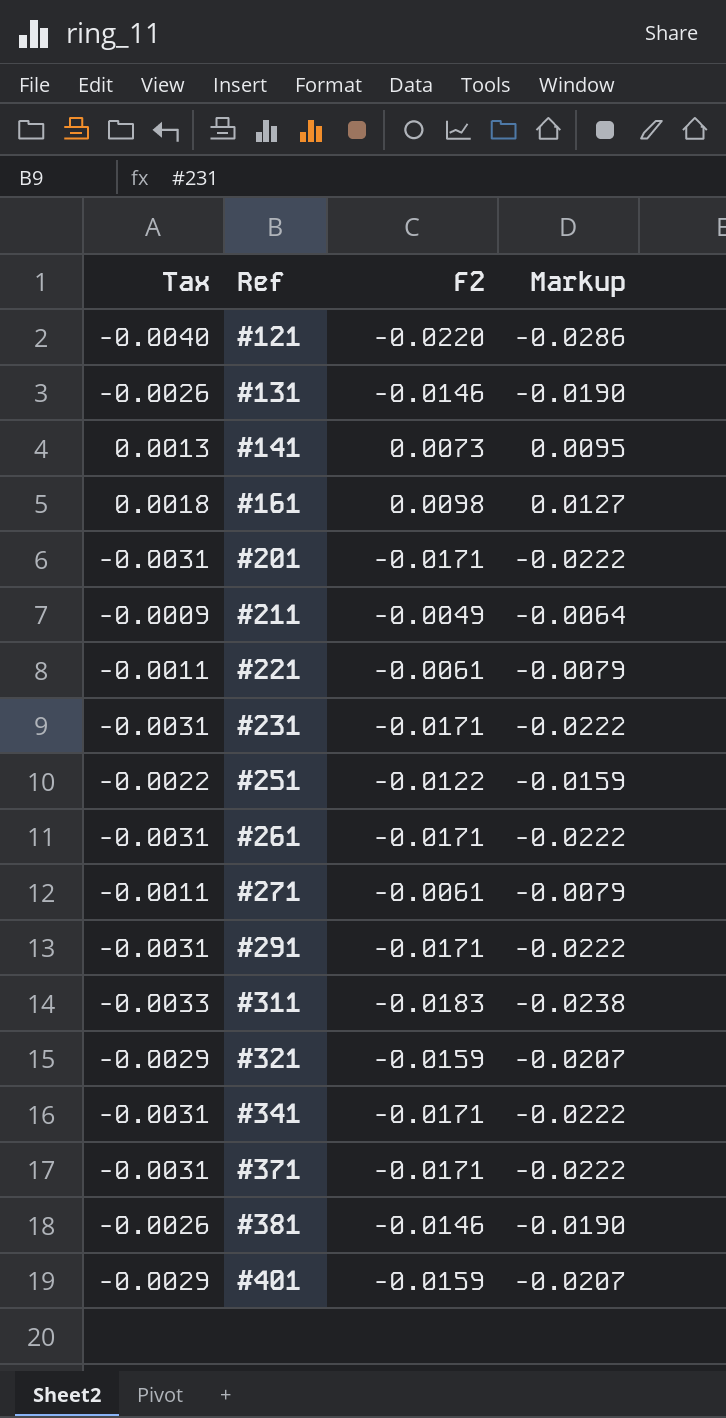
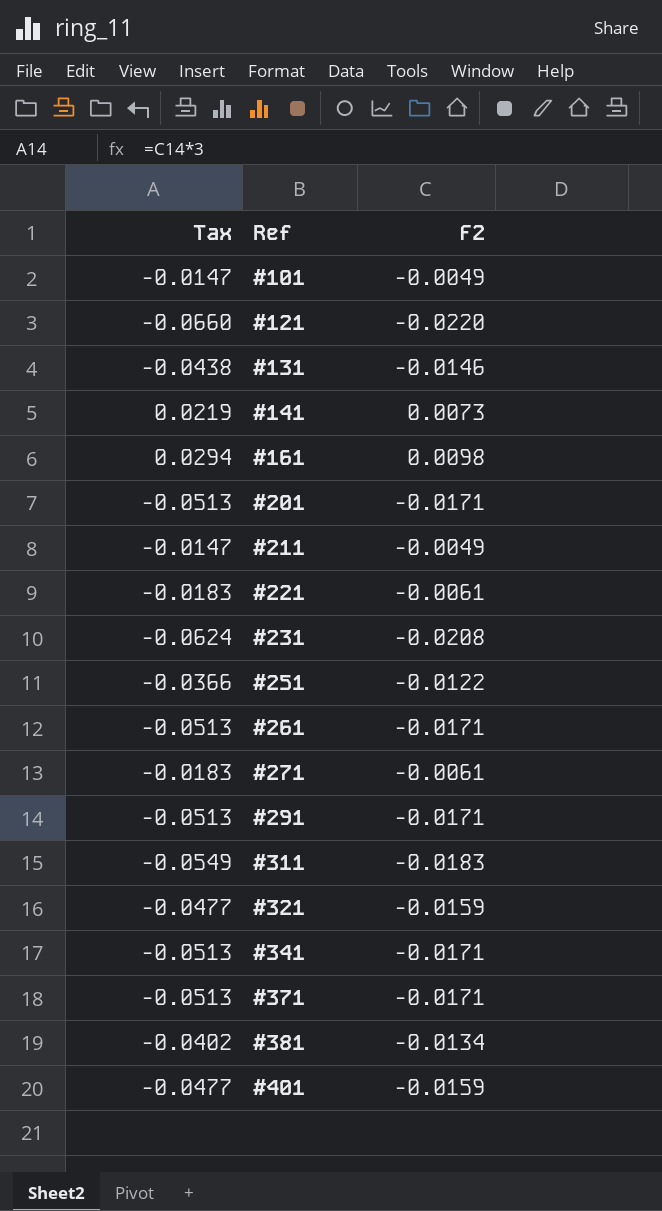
column Markup | formula: [F2] * 1.3 -> none
column Tax | formula: [F2] * 0.18 -> [F2] * 3
row #101: none -> -0.0147 | -0.0049
#231 | F2: -0.0171 -> -0.0208
#381 | F2: -0.0146 -> -0.0134

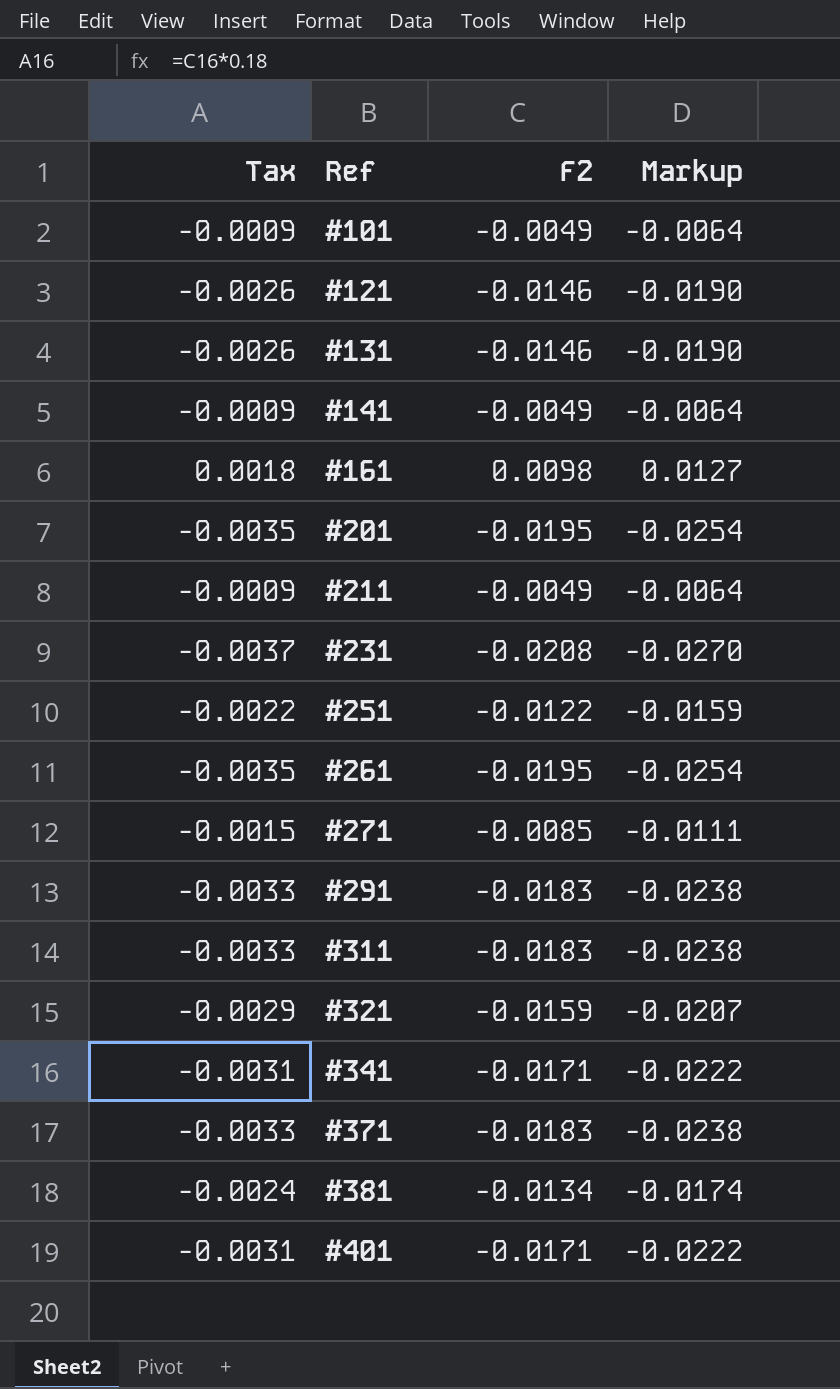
column Tax | formula: [F2] * 3 -> [F2] * 0.18
column Markup | formula: none -> [F2] * 1.3
row #221: -0.0183 | -0.0061 -> none
#121 | F2: -0.0220 -> -0.0146
#141 | F2: 0.0073 -> -0.0049
#201 | F2: -0.0171 -> -0.0195
#261 | F2: -0.0171 -> -0.0195
#271 | F2: -0.0061 -> -0.0085
#291 | F2: -0.0171 -> -0.0183
#371 | F2: -0.0171 -> -0.0183
#401 | F2: -0.0159 -> -0.0171

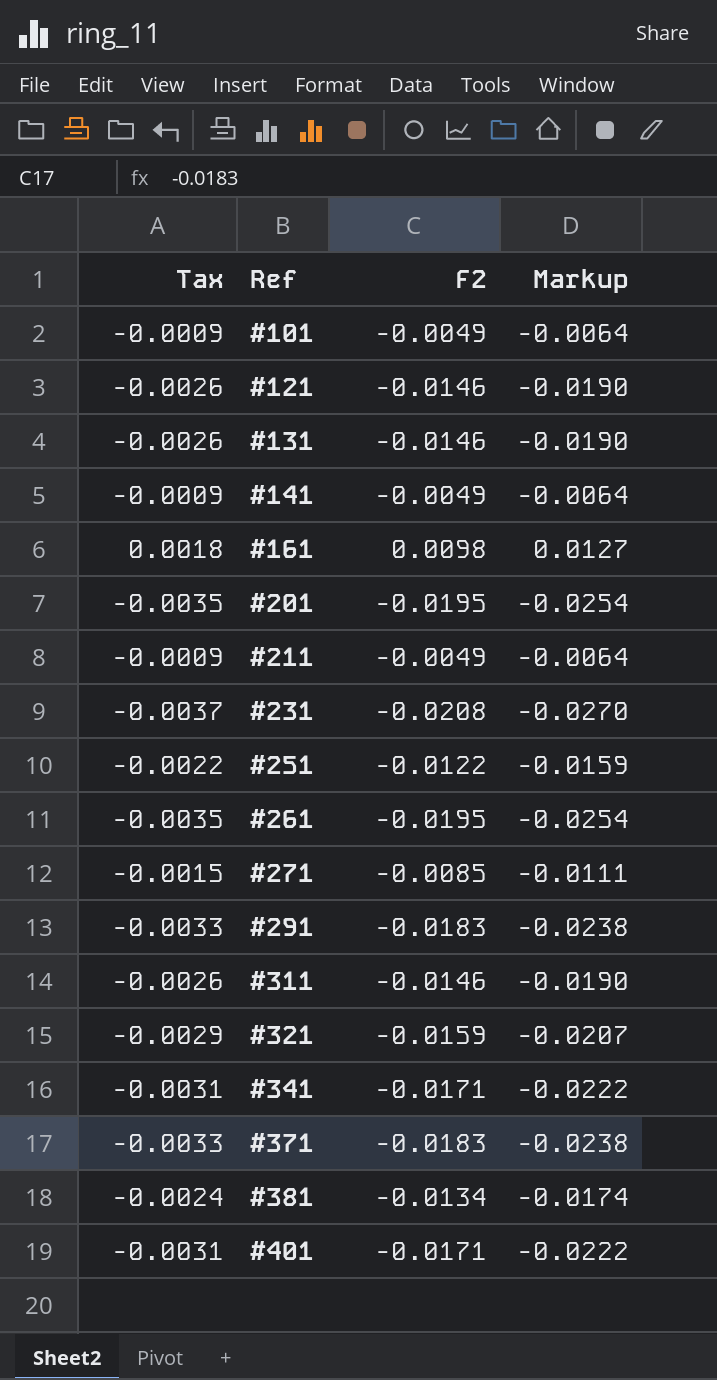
#311 | Tax: -0.0033 -> -0.0026
#311 | F2: -0.0183 -> -0.0146
#311 | Markup: -0.0238 -> -0.0190

